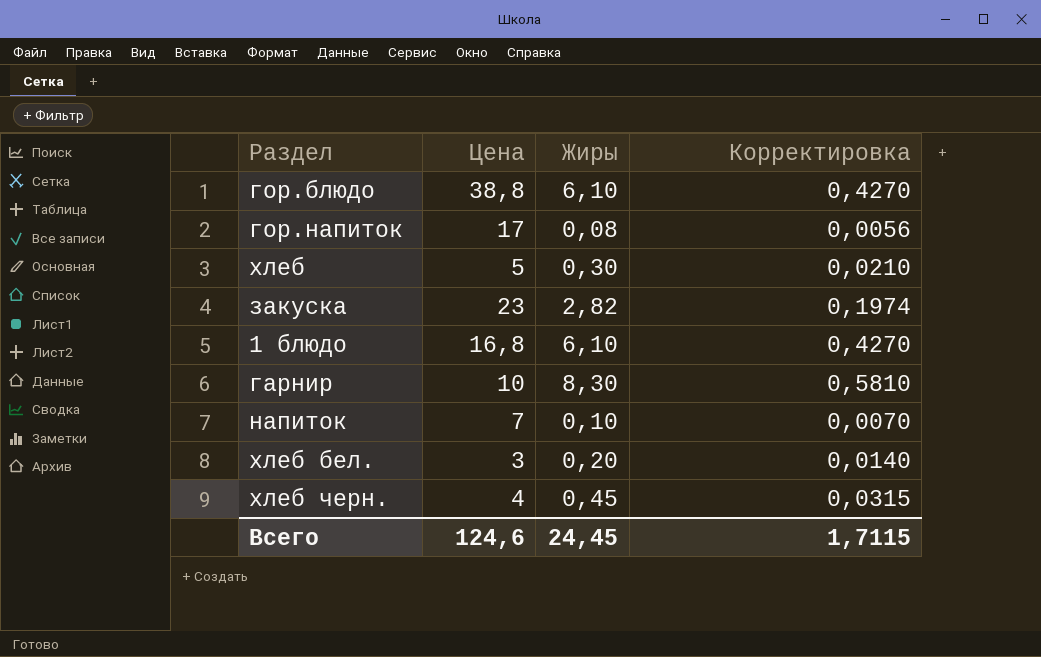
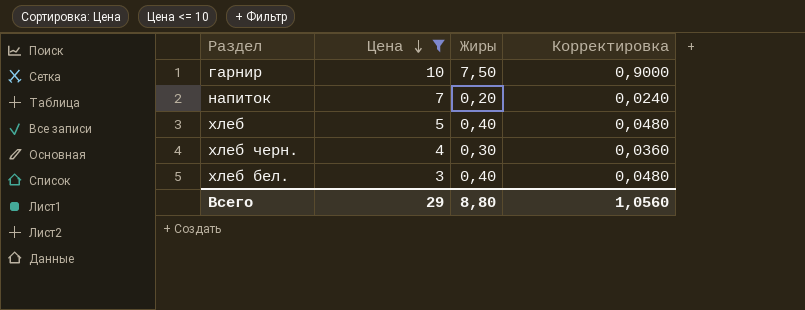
filter: none -> Цена <= 10
row order: none -> Цена descending
column Корректировка | formula: [Жиры] * 0,07 -> [Жиры] * 0,12
гарнир | Жиры: 8,30 -> 7,50
напиток | Жиры: 0,10 -> 0,20
хлеб | Жиры: 0,30 -> 0,40
хлеб черн. | Жиры: 0,45 -> 0,30
хлеб бел. | Жиры: 0,20 -> 0,40
Всего | Цена: 124,6 -> 29
Всего | Жиры: 24,45 -> 8,80
Всего | Корректировка: 1,7115 -> 1,0560

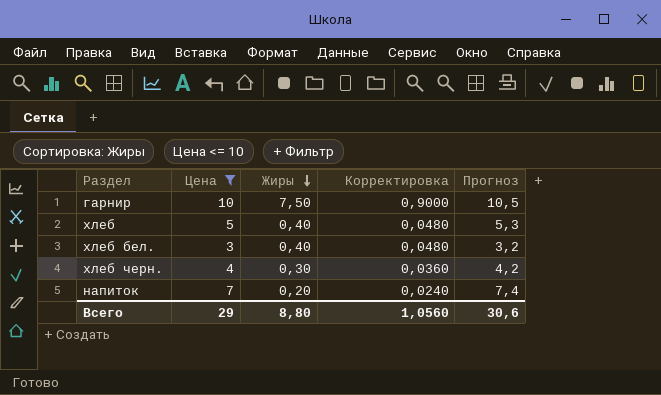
row order: Цена descending -> Жиры descending
column Прогноз | formula: none -> [Цена] * 1,05

